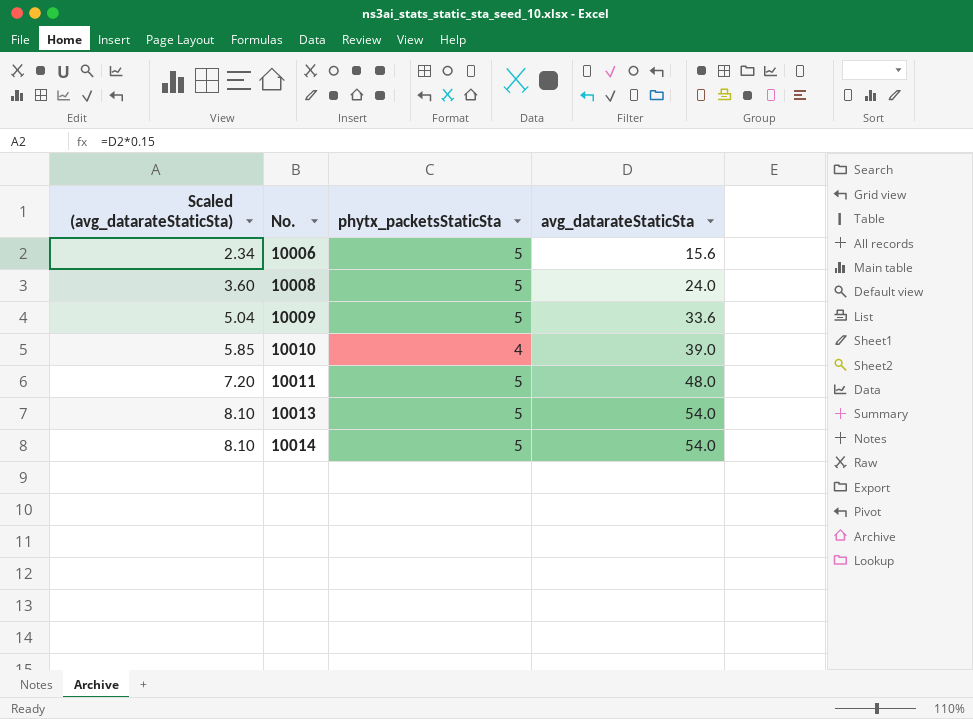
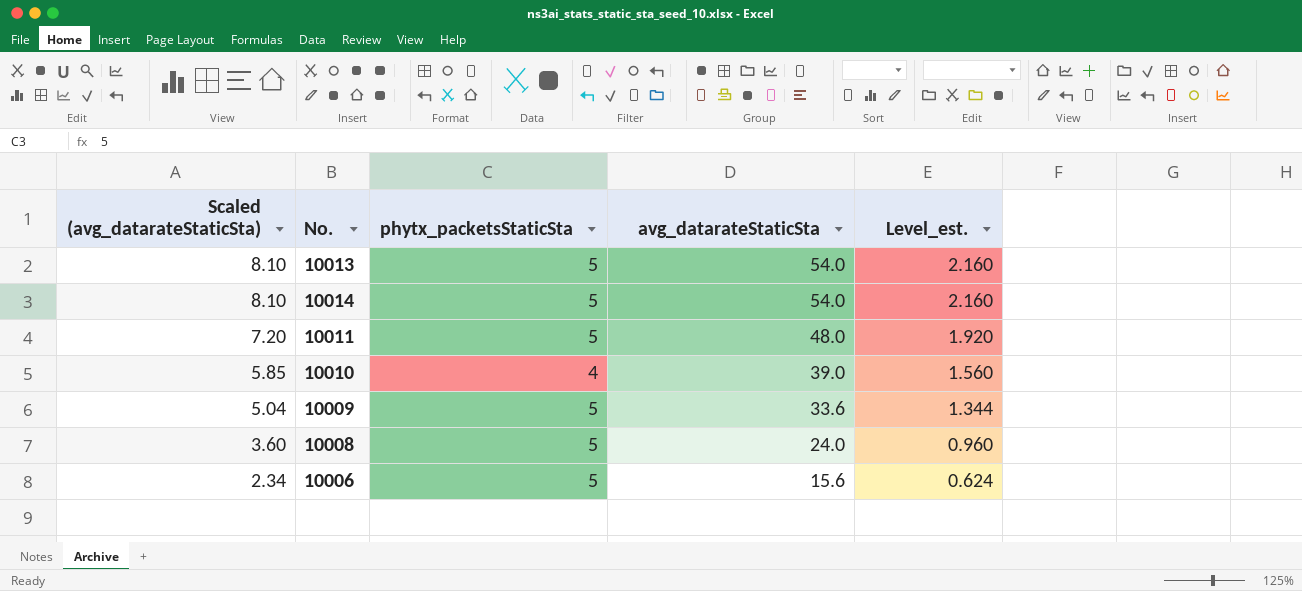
row order: Scaled (avg_datarateStaticSta) ascending -> Scaled (avg_datarateStaticSta) descending
column Level_est. | formula: none -> [avg_datarateStaticSta] * 0.04

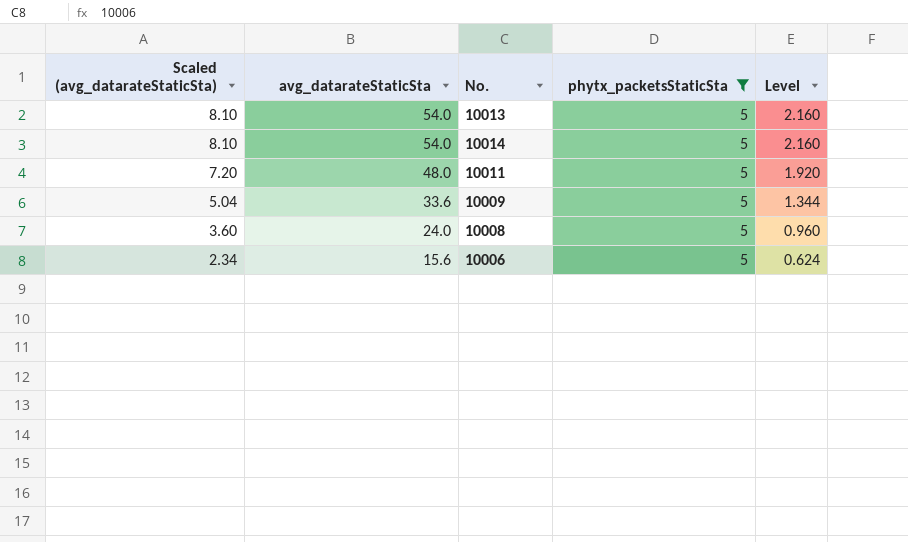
filter: none -> phytx_packetsStaticSta = 5
column avg_datarateStaticSta | position: 4 -> 2
column name: Level_est. -> Level

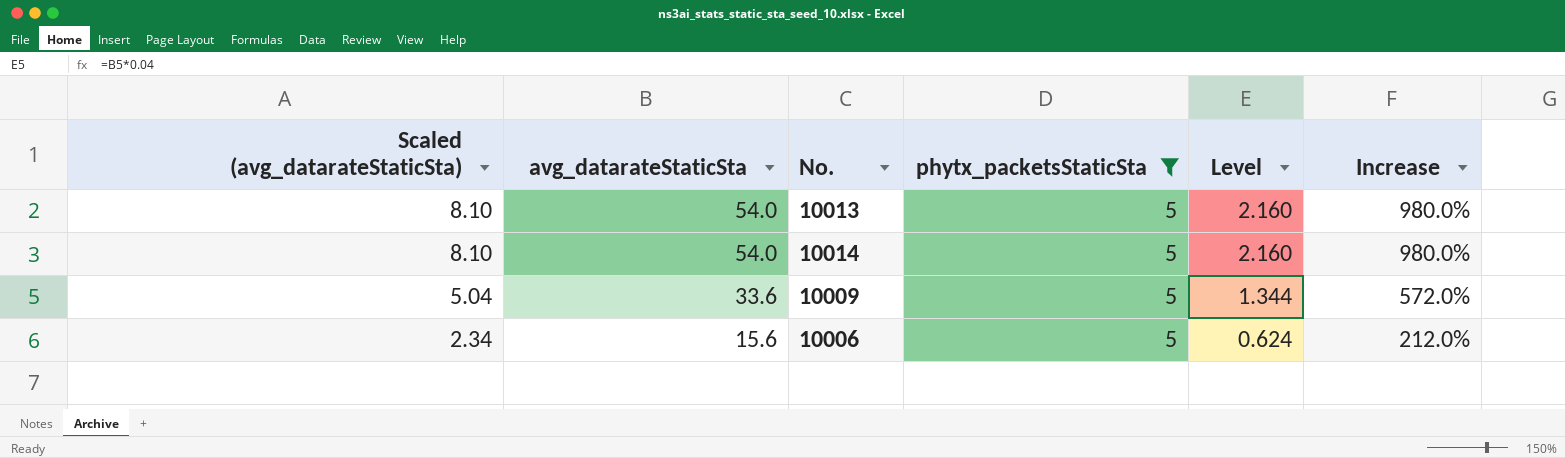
column Increase | formula: none -> ([avg_datarateStaticSta] - [phytx_packetsStaticSta]) / [phytx_packetsStaticSta]
row 10011: 7.20 | 48.0 | 5 | 1.920 -> none
row 10008: 3.60 | 24.0 | 5 | 0.960 -> none

